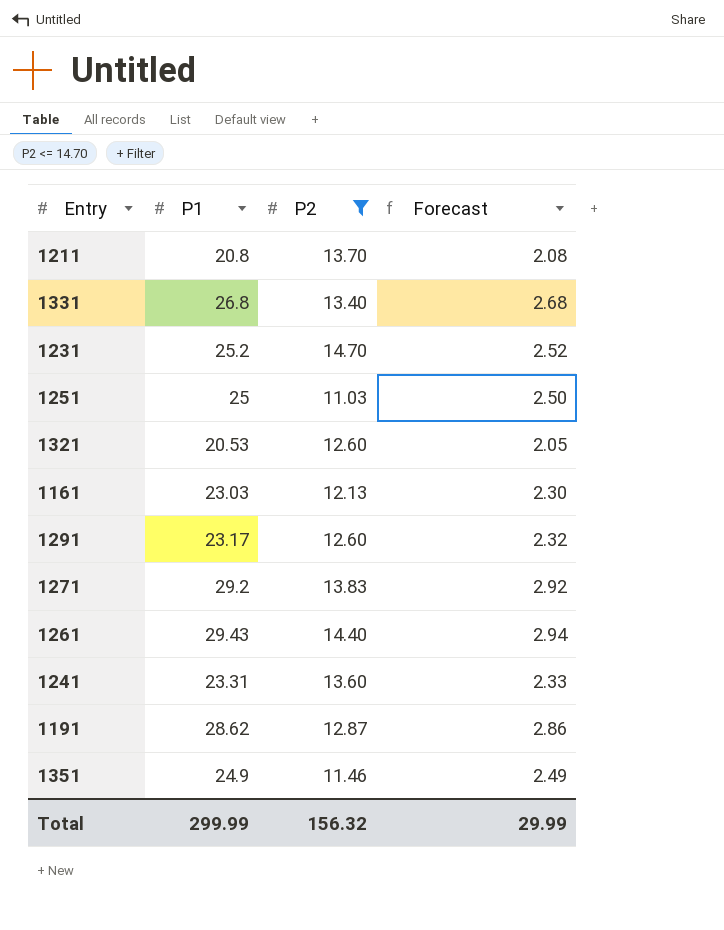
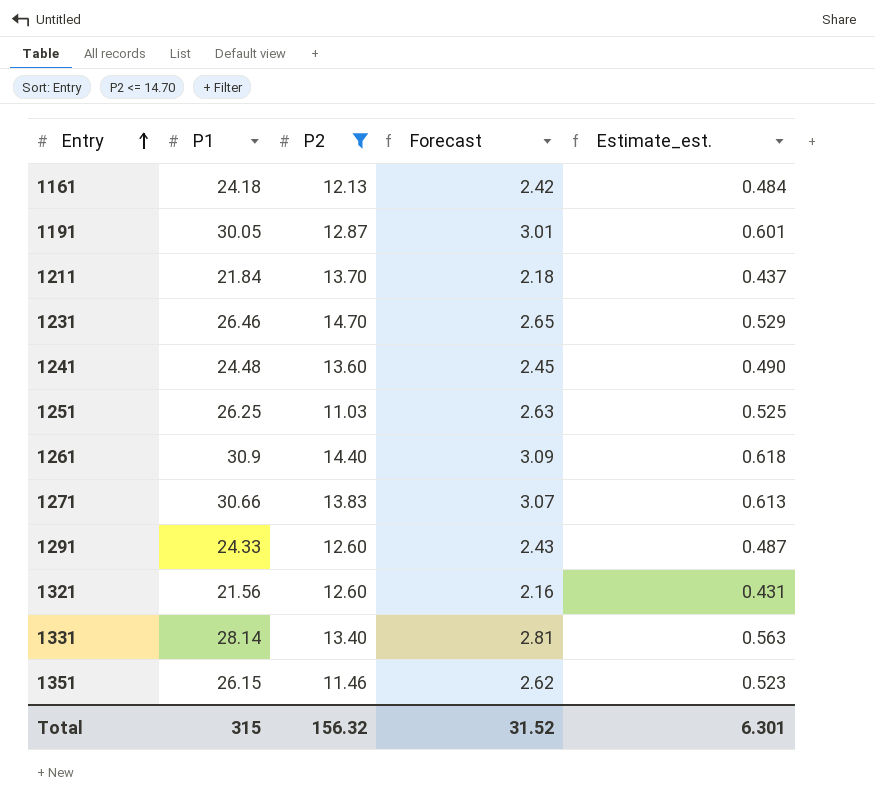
row order: none -> Entry ascending
column Estimate_est. | formula: none -> [P1] * 0.02
1161 | P1: 23.03 -> 24.18
1161 | Forecast: 2.30 -> 2.42
1191 | P1: 28.62 -> 30.05
1191 | Forecast: 2.86 -> 3.01
1211 | P1: 20.8 -> 21.84
1211 | Forecast: 2.08 -> 2.18
1231 | P1: 25.2 -> 26.46
1231 | Forecast: 2.52 -> 2.65
1241 | P1: 23.31 -> 24.48
1241 | Forecast: 2.33 -> 2.45
1251 | P1: 25 -> 26.25
1251 | Forecast: 2.50 -> 2.63
1261 | P1: 29.43 -> 30.9
1261 | Forecast: 2.94 -> 3.09
1271 | P1: 29.2 -> 30.66
1271 | Forecast: 2.92 -> 3.07
1291 | P1: 23.17 -> 24.33
1291 | Forecast: 2.32 -> 2.43
1321 | P1: 20.53 -> 21.56
1321 | Forecast: 2.05 -> 2.16
1331 | P1: 26.8 -> 28.14
1331 | Forecast: 2.68 -> 2.81
1351 | P1: 24.9 -> 26.15
1351 | Forecast: 2.49 -> 2.62
Total | P1: 299.99 -> 315
Total | Forecast: 29.99 -> 31.52

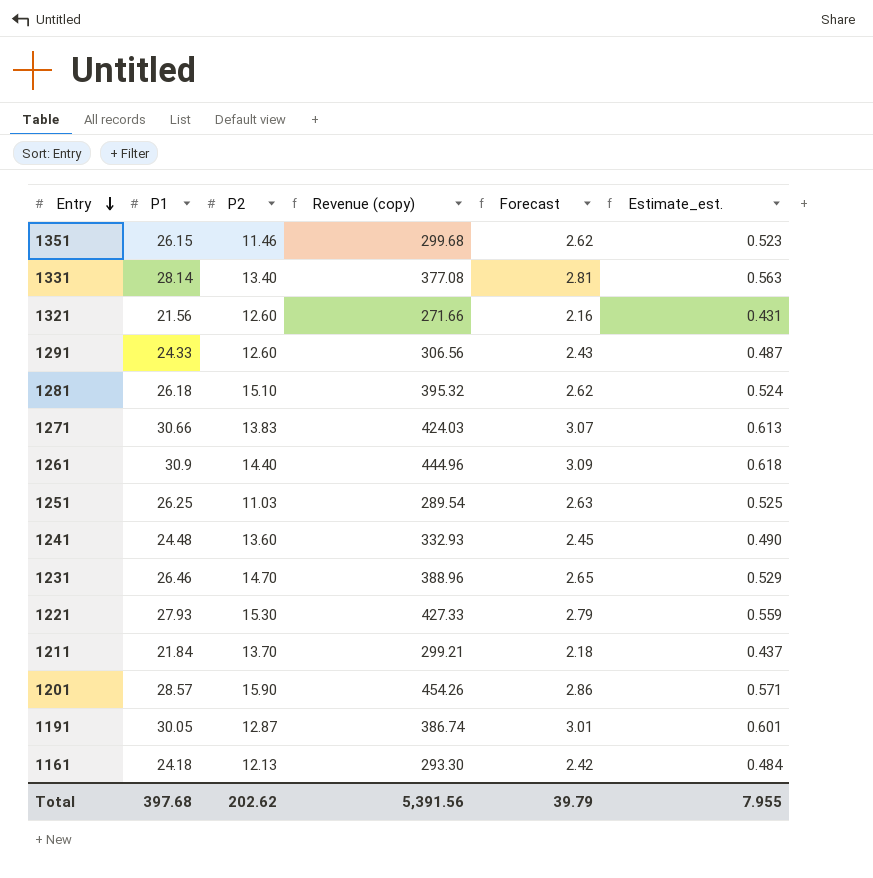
filter: P2 <= 14.70 -> none
row order: Entry ascending -> Entry descending
column Revenue (copy) | formula: none -> [P1] * [P2]
Total | P1: 315 -> 397.68
Total | P2: 156.32 -> 202.62
Total | Forecast: 31.52 -> 39.79
Total | Estimate_est.: 6.301 -> 7.955

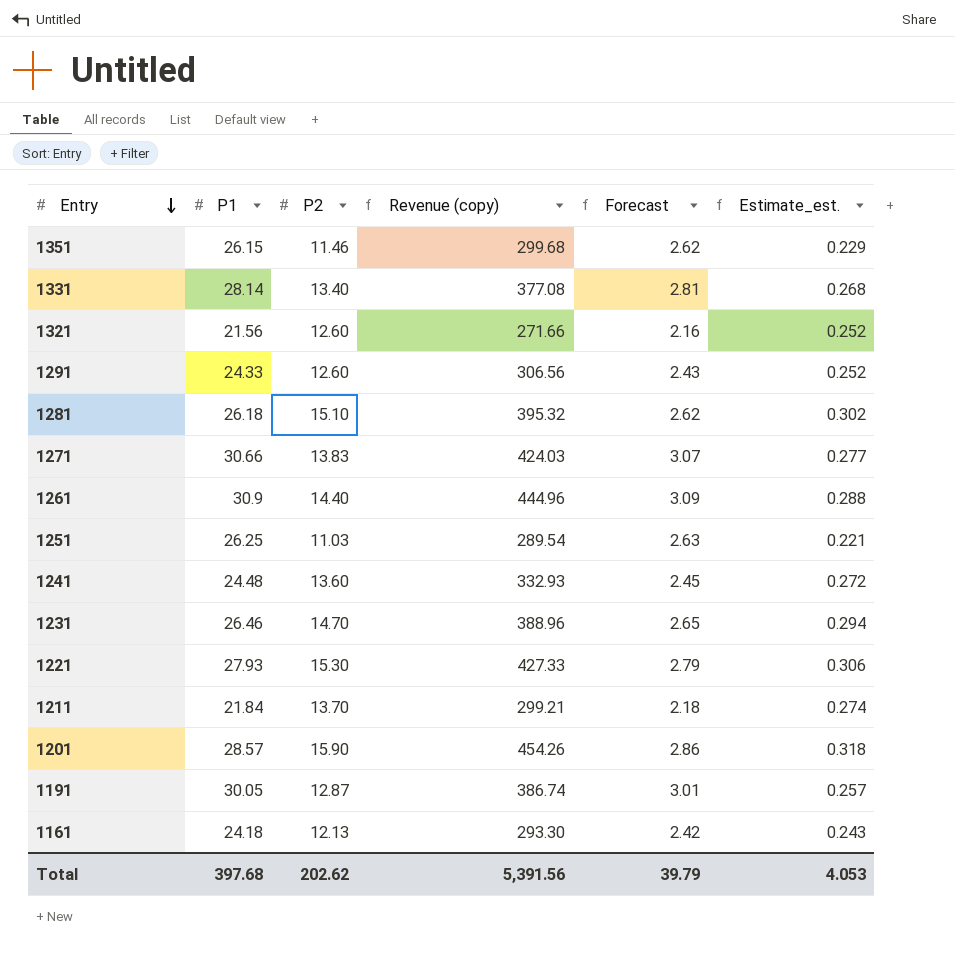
column Estimate_est. | formula: [P1] * 0.02 -> [P2] * 0.02
Total | Estimate_est.: 7.955 -> 4.053

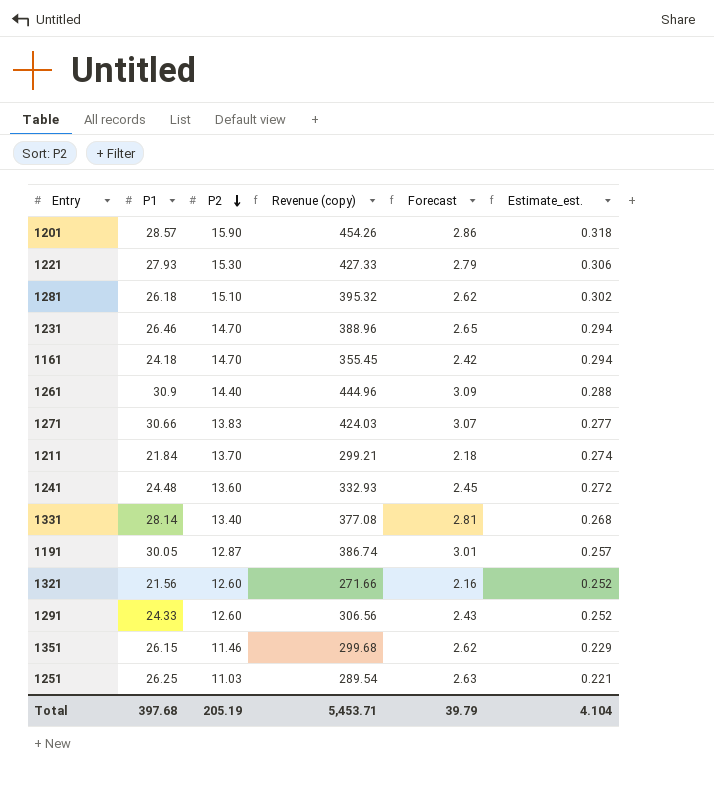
row order: Entry descending -> P2 descending
1161 | P2: 12.13 -> 14.70
1161 | Revenue (copy): 293.30 -> 355.45
1161 | Estimate_est.: 0.243 -> 0.294
Total | P2: 202.62 -> 205.19
Total | Revenue (copy): 5,391.56 -> 5,453.71
Total | Estimate_est.: 4.053 -> 4.104

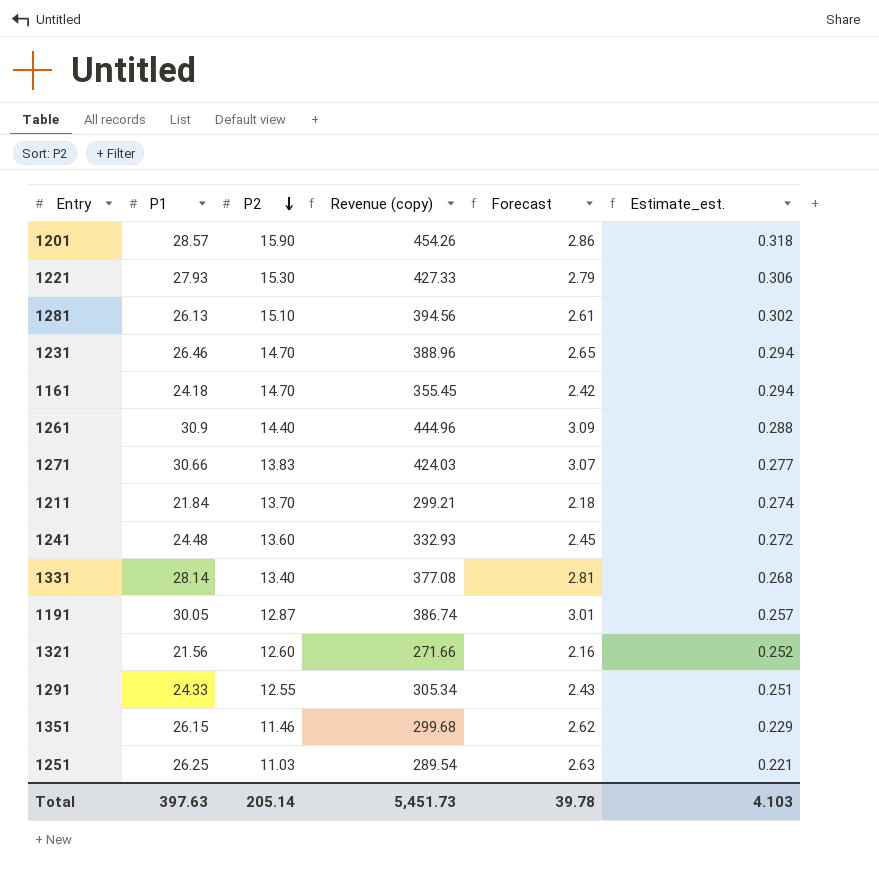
1281 | P1: 26.18 -> 26.13
1281 | Revenue (copy): 395.32 -> 394.56
1281 | Forecast: 2.62 -> 2.61
1291 | P2: 12.60 -> 12.55
1291 | Revenue (copy): 306.56 -> 305.34
1291 | Estimate_est.: 0.252 -> 0.251
Total | P1: 397.68 -> 397.63
Total | P2: 205.19 -> 205.14
Total | Revenue (copy): 5,453.71 -> 5,451.73
Total | Forecast: 39.79 -> 39.78
Total | Estimate_est.: 4.104 -> 4.103

